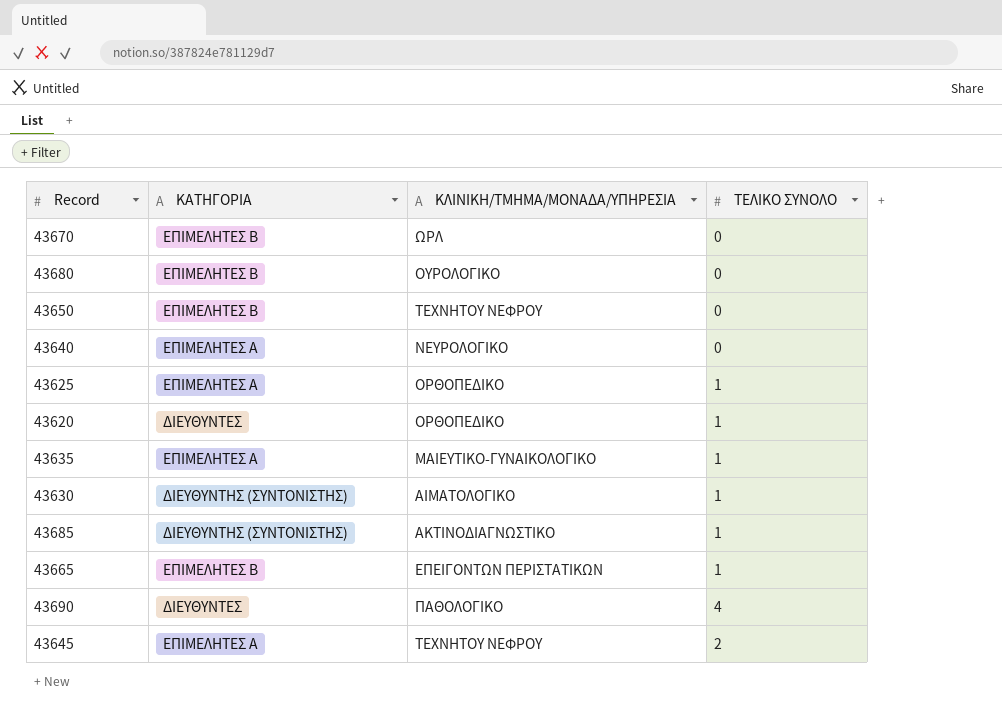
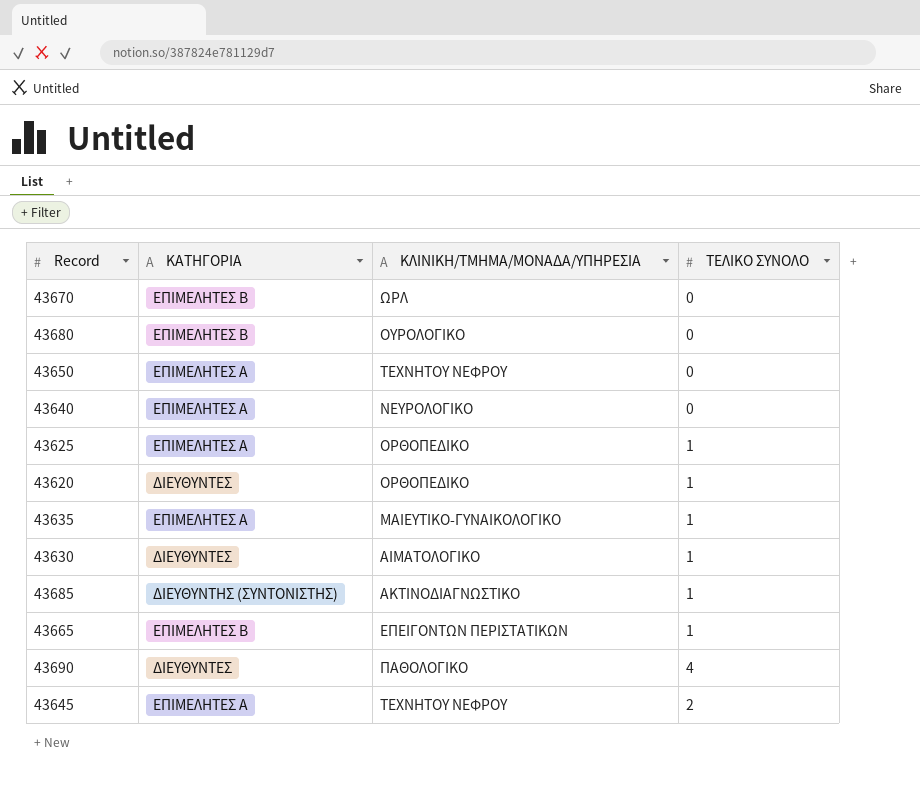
43650 | ΚΑΤΗΓΟΡΙΑ: ΕΠΙΜΕΛΗΤΕΣ Β -> ΕΠΙΜΕΛΗΤΕΣ Α
43630 | ΚΑΤΗΓΟΡΙΑ: ΔΙΕΥΘΥΝΤΗΣ (ΣΥΝΤΟΝΙΣΤΗΣ) -> ΔΙΕΥΘΥΝΤΕΣ

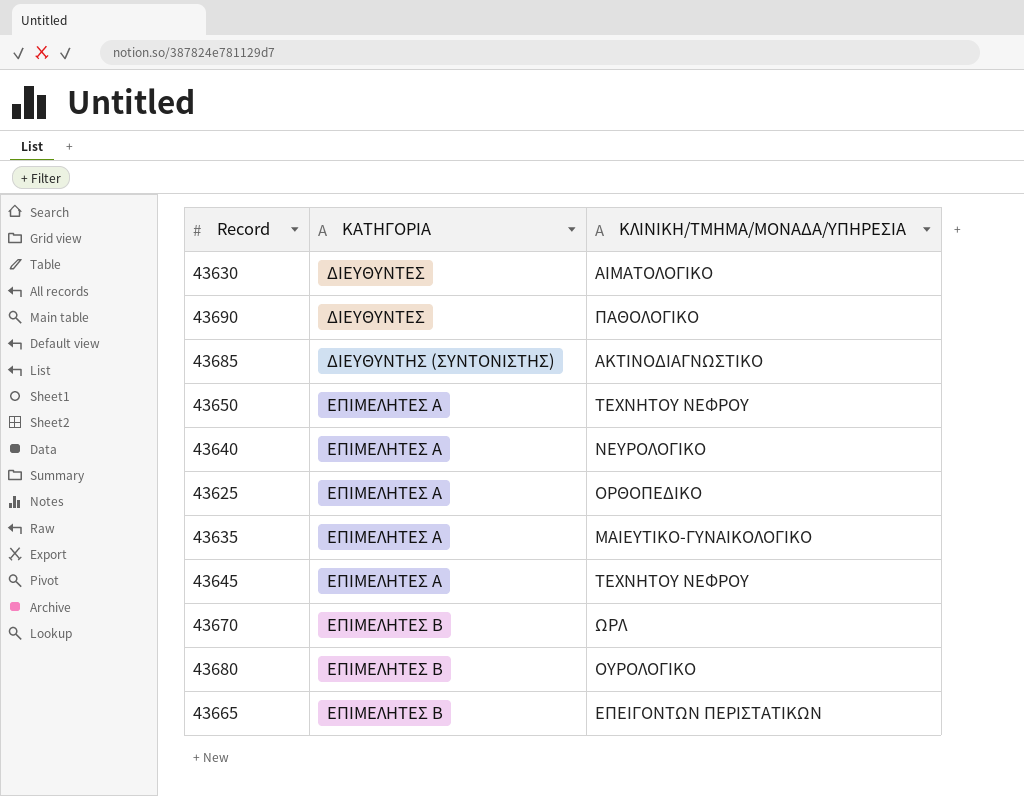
row order: none -> ΚΑΤΗΓΟΡΙΑ ascending
column ΤΕΛΙΚΟ ΣΥΝΟΛΟ | position: 4 -> none
row 43620: ΔΙΕΥΘΥΝΤΕΣ | ΟΡΘΟΠΕΔΙΚΟ | 1 -> none

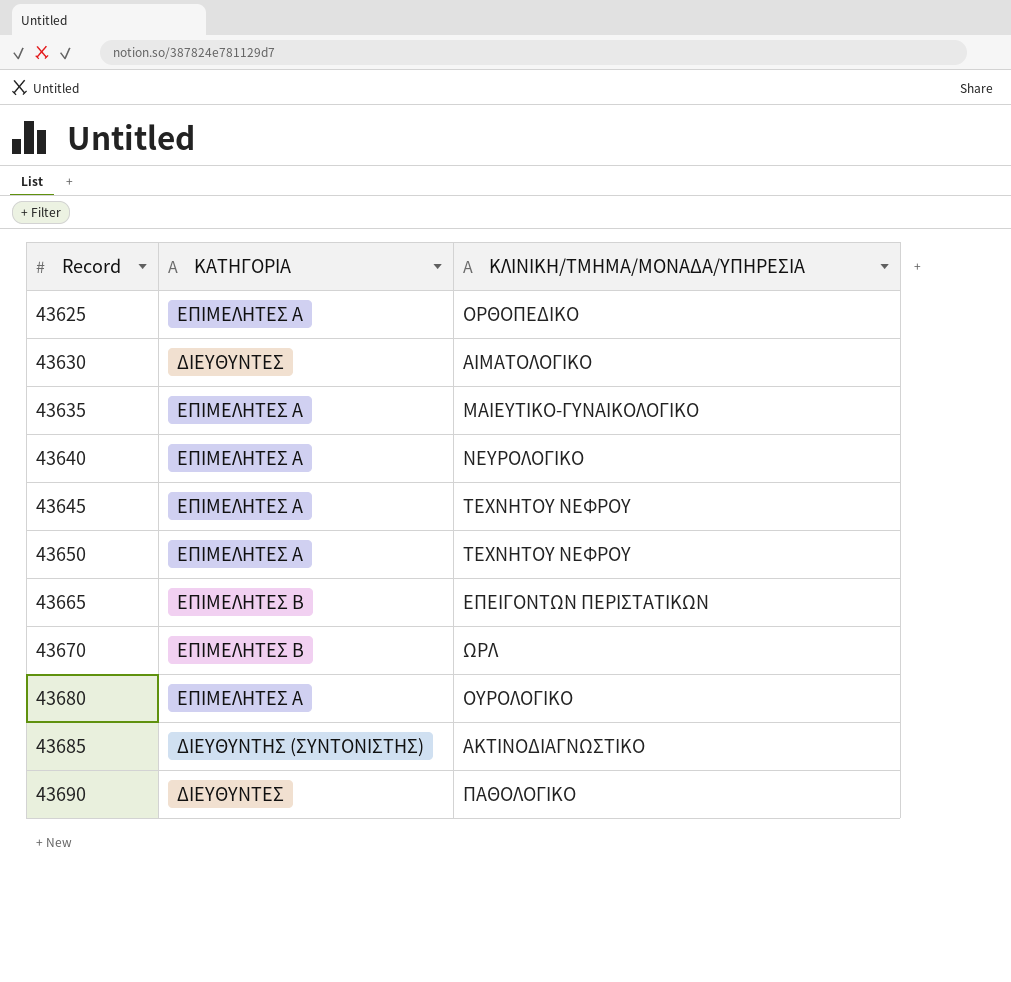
row order: ΚΑΤΗΓΟΡΙΑ ascending -> Record ascending
43680 | ΚΑΤΗΓΟΡΙΑ: ΕΠΙΜΕΛΗΤΕΣ Β -> ΕΠΙΜΕΛΗΤΕΣ Α

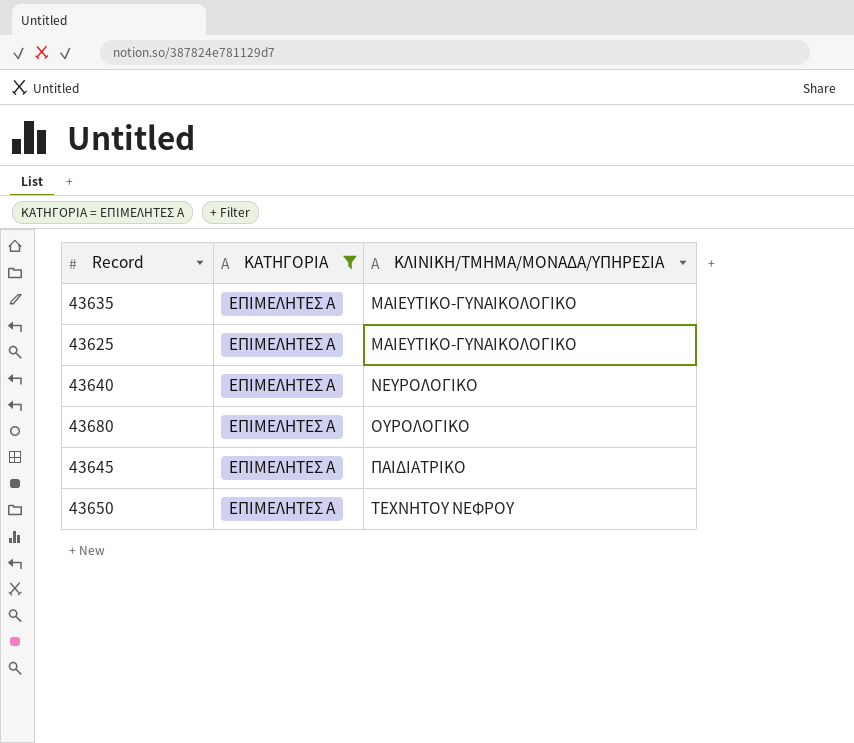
filter: none -> ΚΑΤΗΓΟΡΙΑ = ΕΠΙΜΕΛΗΤΕΣ Α
row order: Record ascending -> ΚΛΙΝΙΚΗ/ΤΜΗΜΑ/ΜΟΝΑΔΑ/ΥΠΗΡΕΣΙΑ ascending
43625 | ΚΛΙΝΙΚΗ/ΤΜΗΜΑ/ΜΟΝΑΔΑ/ΥΠΗΡΕΣΙΑ: ΟΡΘΟΠΕΔΙΚΟ -> ΜΑΙΕΥΤΙΚΟ-ΓΥΝΑΙΚΟΛΟΓΙΚΟ
43645 | ΚΛΙΝΙΚΗ/ΤΜΗΜΑ/ΜΟΝΑΔΑ/ΥΠΗΡΕΣΙΑ: ΤΕΧΝΗΤΟΥ ΝΕΦΡΟΥ -> ΠΑΙΔΙΑΤΡΙΚΟ

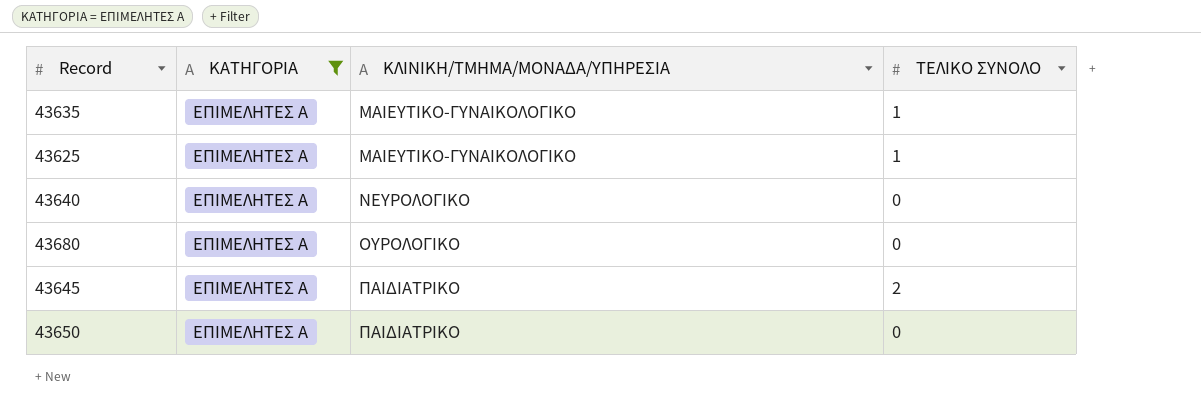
column ΤΕΛΙΚΟ ΣΥΝΟΛΟ | position: none -> 4
43650 | ΚΛΙΝΙΚΗ/ΤΜΗΜΑ/ΜΟΝΑΔΑ/ΥΠΗΡΕΣΙΑ: ΤΕΧΝΗΤΟΥ ΝΕΦΡΟΥ -> ΠΑΙΔΙΑΤΡΙΚΟ

